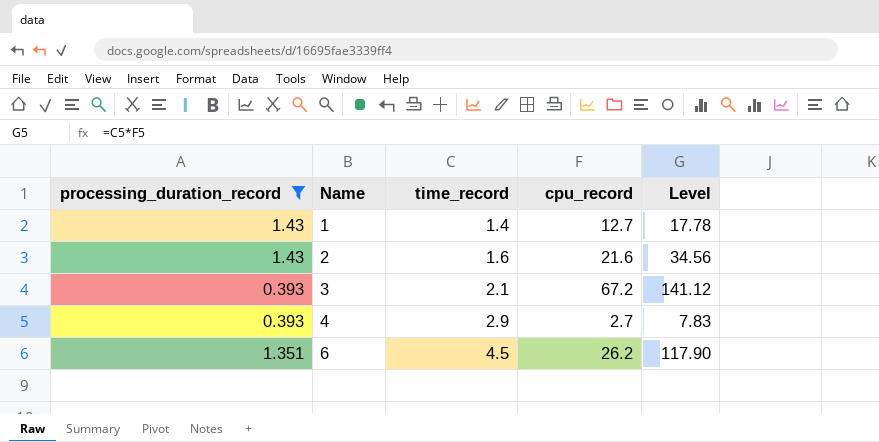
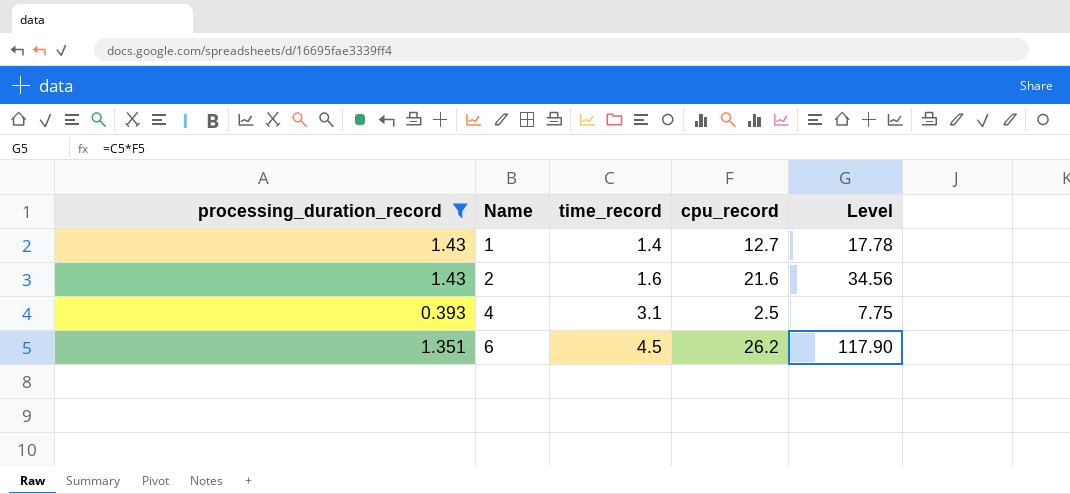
row 3: 0.393 | 2.1 | 67.2 | 141.12 -> none
4 | time_record: 2.9 -> 3.1
4 | cpu_record: 2.7 -> 2.5
4 | Level: 7.83 -> 7.75

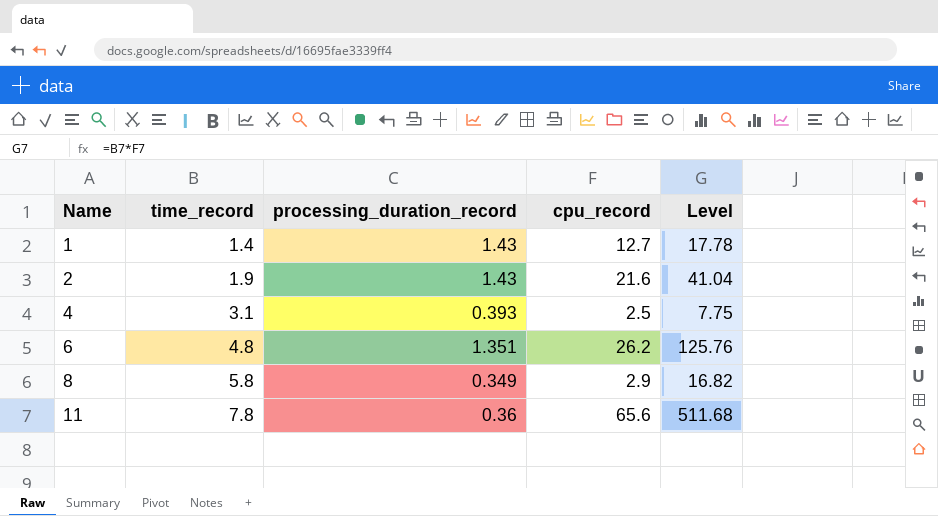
filter: processing_duration_record >= 0.393 -> none
column processing_duration_record | position: 1 -> 3
2 | time_record: 1.6 -> 1.9
2 | Level: 34.56 -> 41.04
6 | time_record: 4.5 -> 4.8
6 | Level: 117.90 -> 125.76

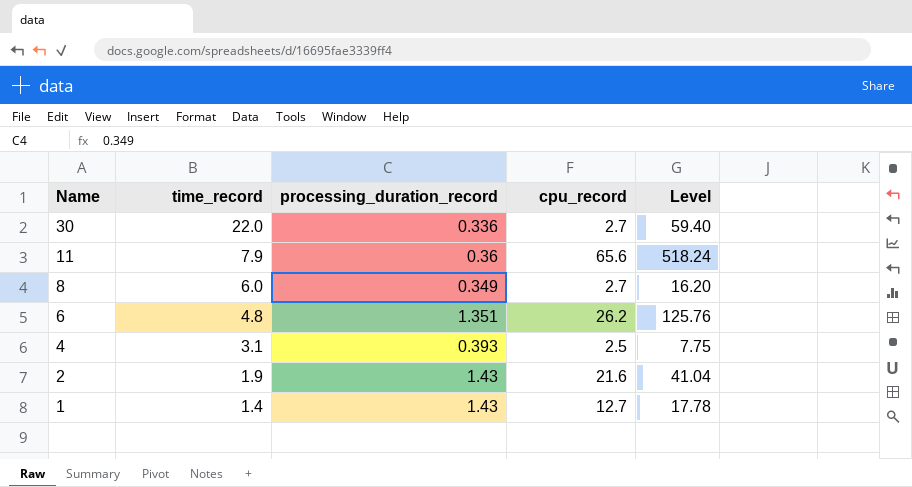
row order: Name ascending -> Name descending
row 30: none -> 22.0 | 0.336 | 2.7 | 59.40
11 | time_record: 7.8 -> 7.9
11 | Level: 511.68 -> 518.24
8 | time_record: 5.8 -> 6.0
8 | cpu_record: 2.9 -> 2.7
8 | Level: 16.82 -> 16.20

